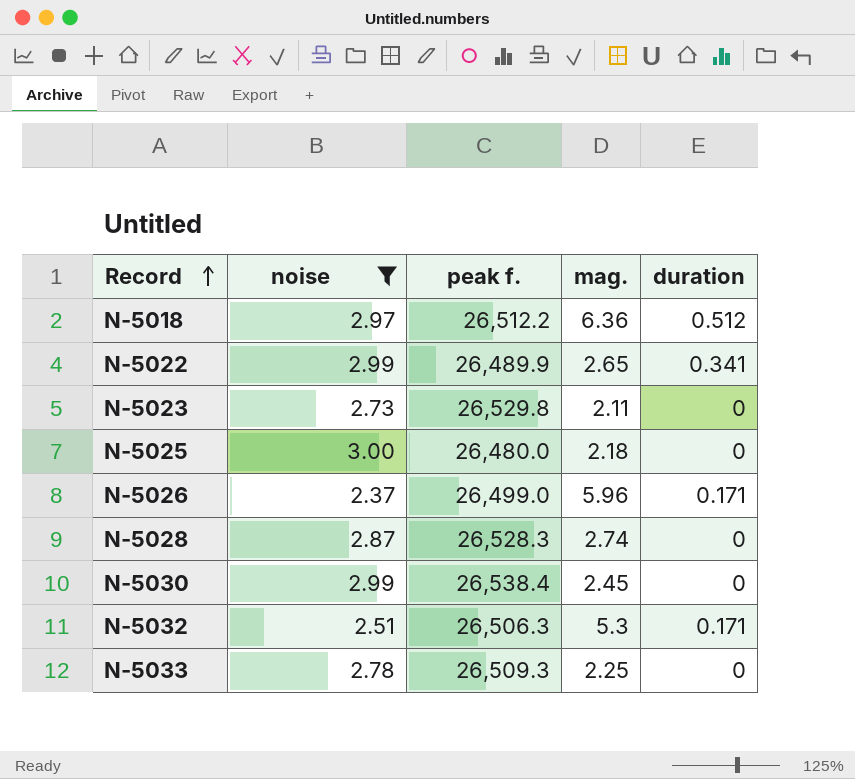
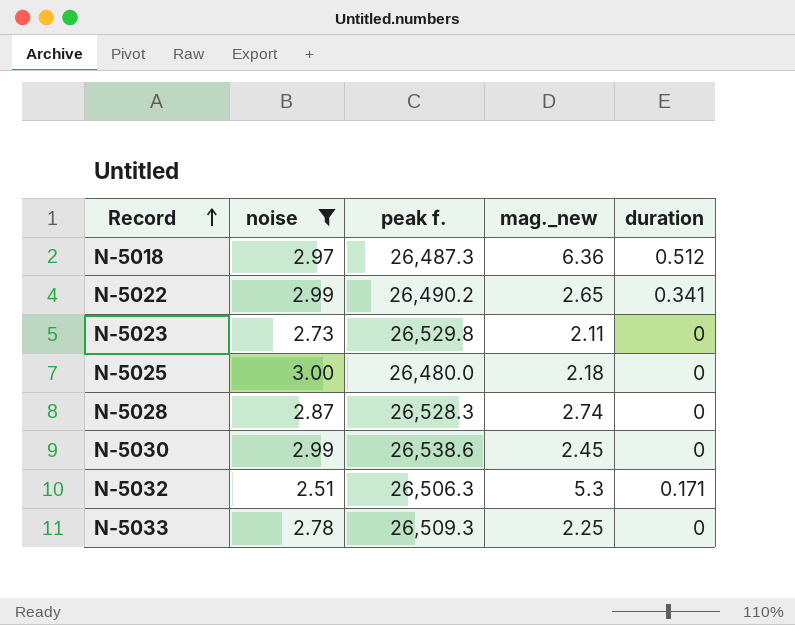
column name: mag. -> mag._new
row N-5026: 2.37 | 26,499.0 | 5.96 | 0.171 -> none
N-5018 | peak f.: 26,512.2 -> 26,487.3
N-5022 | peak f.: 26,489.9 -> 26,490.2
N-5030 | peak f.: 26,538.4 -> 26,538.6

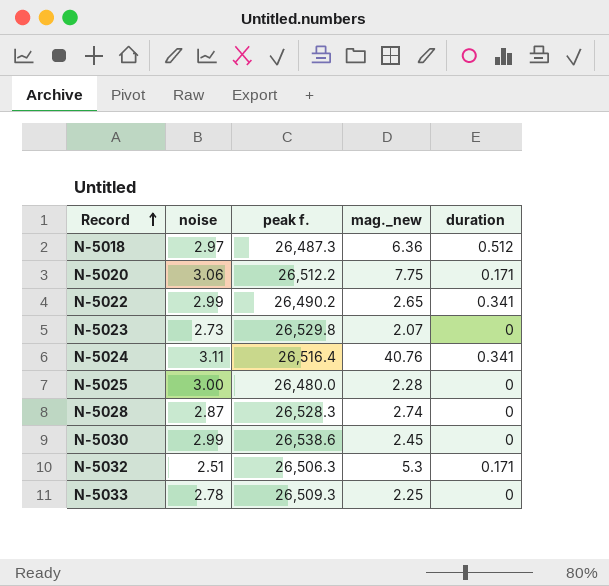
filter: noise <= 3.00 -> none
N-5023 | mag._new: 2.11 -> 2.07
N-5025 | mag._new: 2.18 -> 2.28

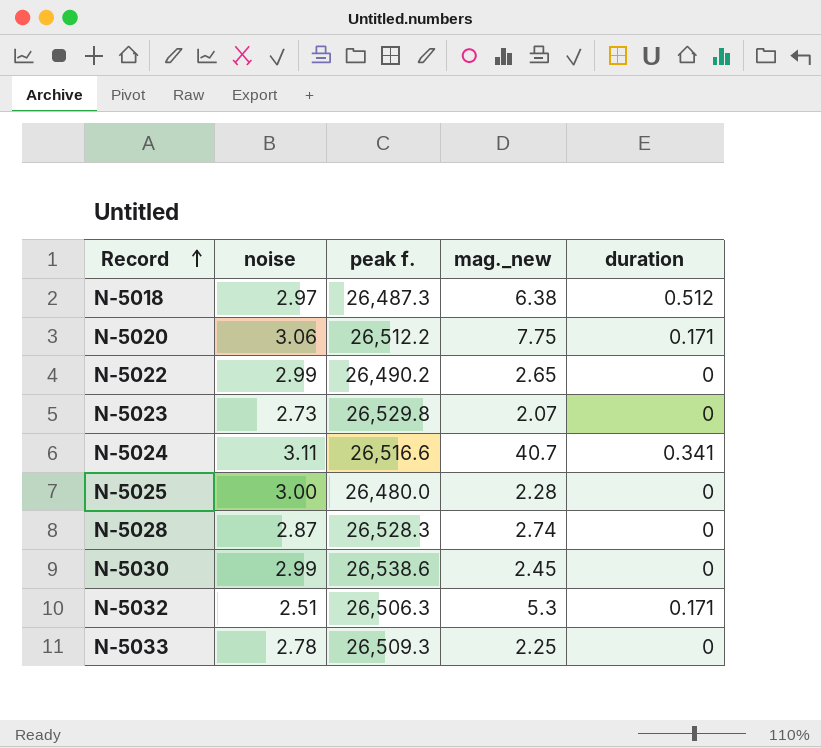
N-5018 | mag._new: 6.36 -> 6.38
N-5022 | duration: 0.341 -> 0
N-5024 | peak f.: 26,516.4 -> 26,516.6
N-5024 | mag._new: 40.76 -> 40.7

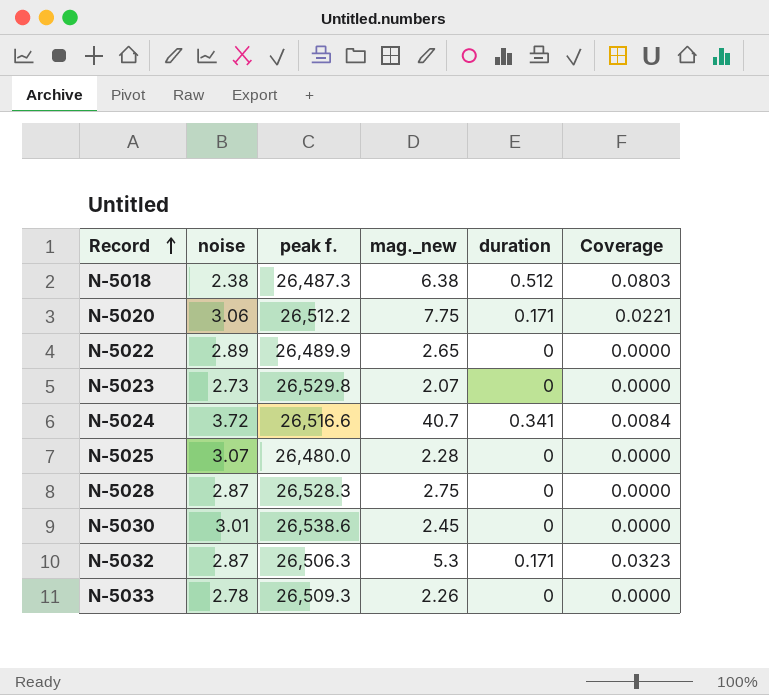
column Coverage | formula: none -> [duration] / [mag._new]
N-5018 | noise: 2.97 -> 2.38
N-5022 | noise: 2.99 -> 2.89
N-5022 | peak f.: 26,490.2 -> 26,489.9
N-5024 | noise: 3.11 -> 3.72
N-5025 | noise: 3.00 -> 3.07
N-5028 | mag._new: 2.74 -> 2.75
N-5030 | noise: 2.99 -> 3.01
N-5032 | noise: 2.51 -> 2.87
N-5033 | mag._new: 2.25 -> 2.26

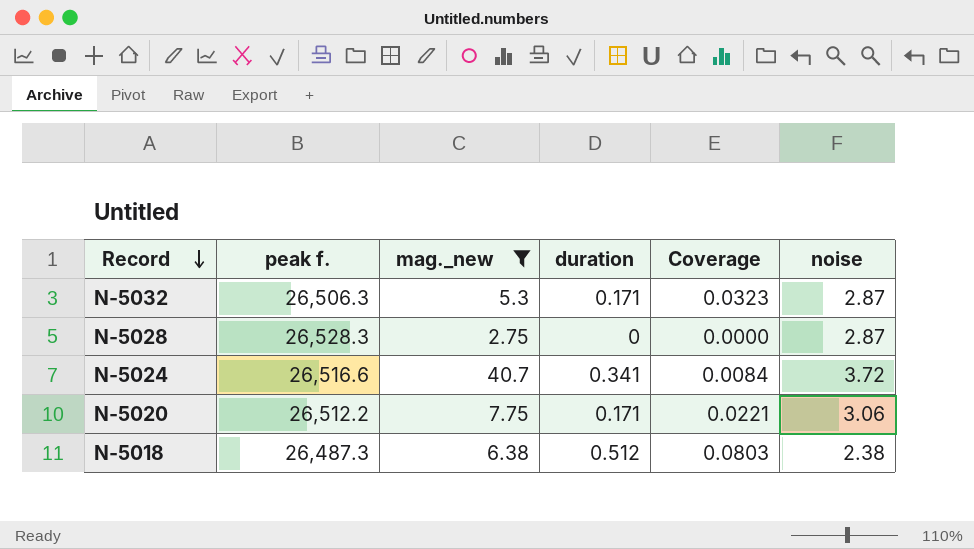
filter: none -> mag._new >= 2.75
row order: Record ascending -> Record descending
column noise | position: 2 -> 6

